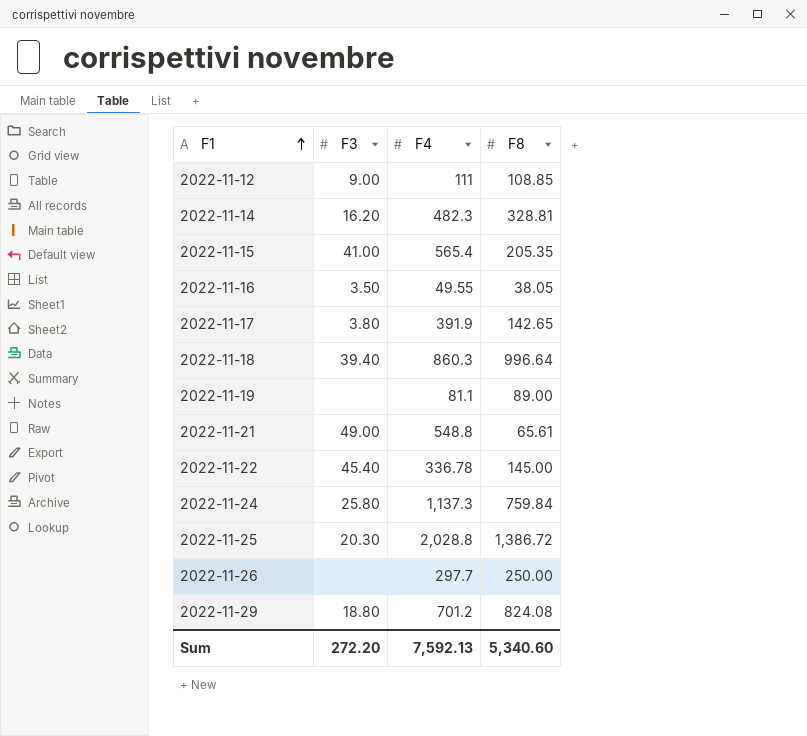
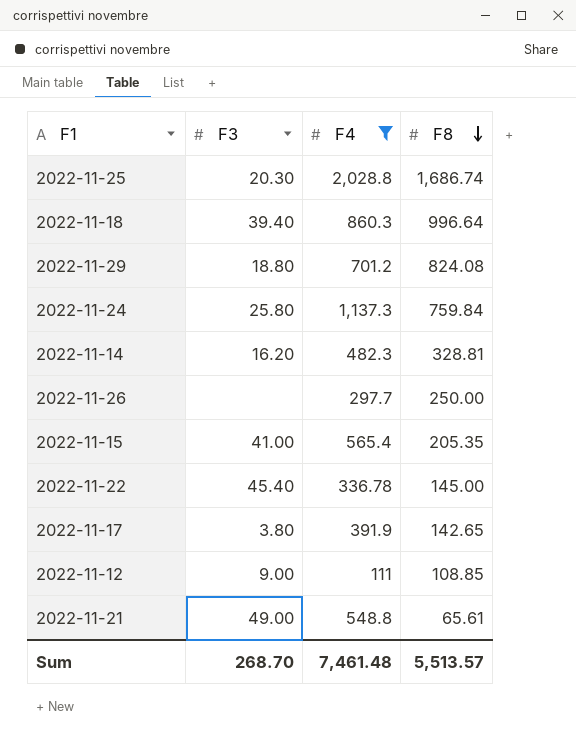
filter: none -> F4 >= 111
row order: F1 ascending -> F8 descending
2022-11-25 | F8: 1,386.72 -> 1,686.74
Sum | F3: 272.20 -> 268.70
Sum | F4: 7,592.13 -> 7,461.48
Sum | F8: 5,340.60 -> 5,513.57

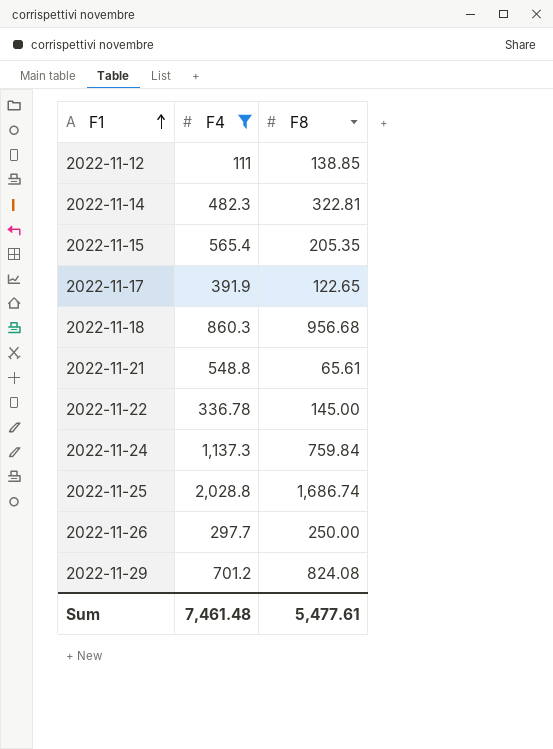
row order: F8 descending -> F1 ascending
column F3 | position: 2 -> none
2022-11-12 | F8: 108.85 -> 138.85
2022-11-14 | F8: 328.81 -> 322.81
2022-11-17 | F8: 142.65 -> 122.65
2022-11-18 | F8: 996.64 -> 956.68
Sum | F8: 5,513.57 -> 5,477.61

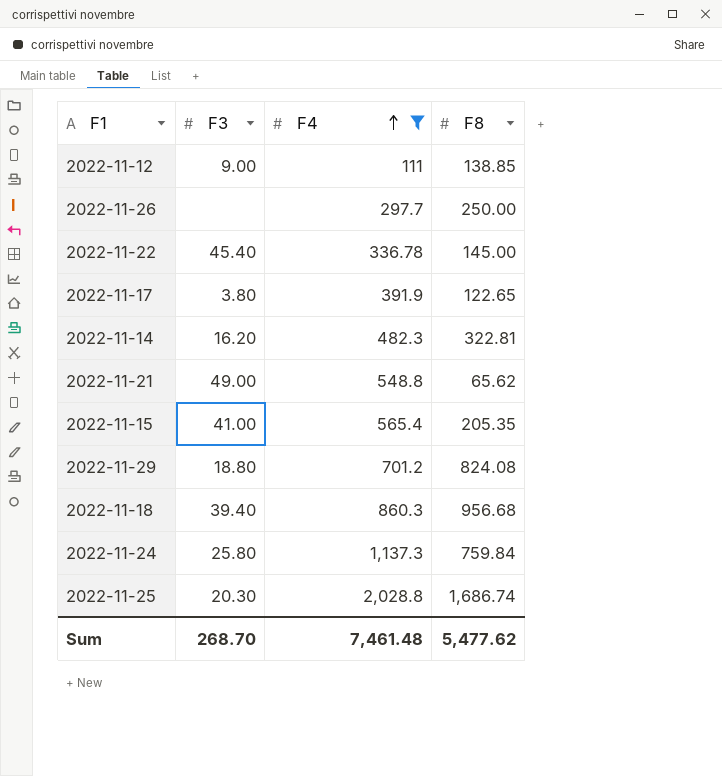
row order: F1 ascending -> F4 ascending
column F3 | position: none -> 2
2022-11-21 | F8: 65.61 -> 65.62
Sum | F8: 5,477.61 -> 5,477.62

